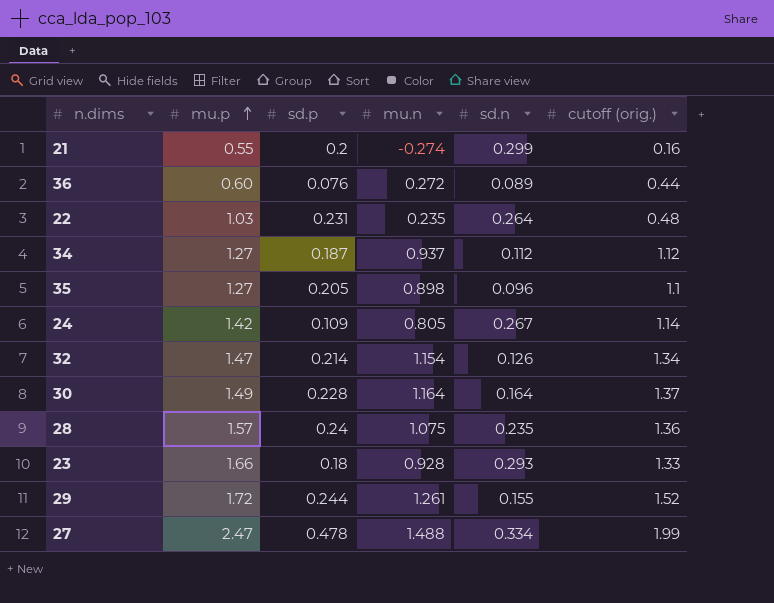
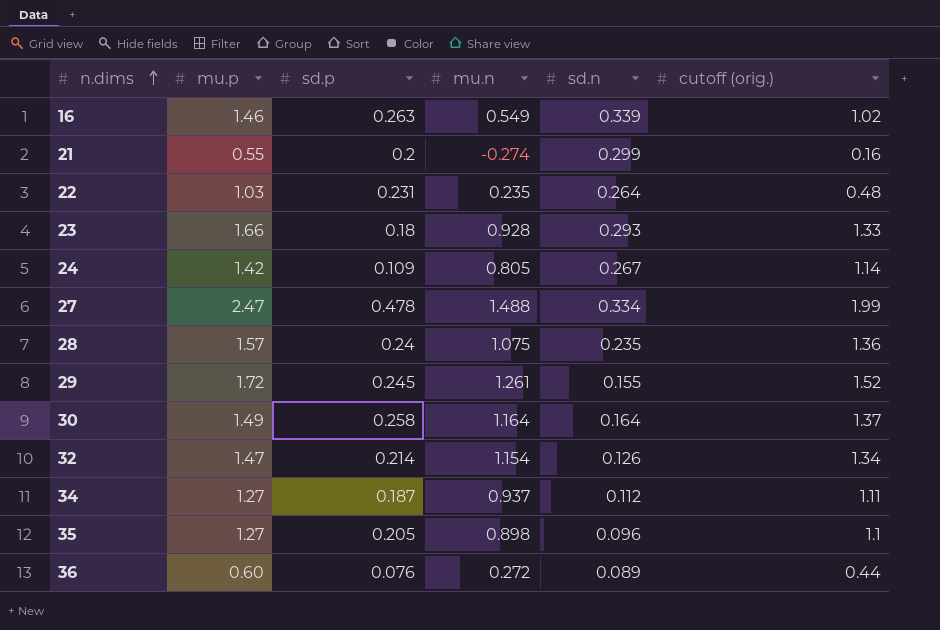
row order: mu.p ascending -> n.dims ascending
row 16: none -> 1.46 | 0.263 | 0.549 | 0.339 | 1.02
29 | sd.p: 0.244 -> 0.245
30 | sd.p: 0.228 -> 0.258
34 | cutoff (orig.): 1.12 -> 1.11

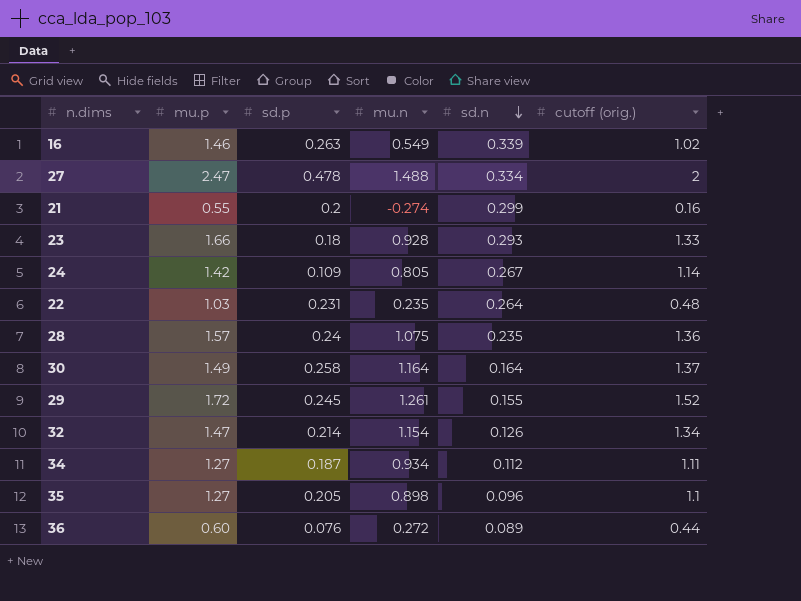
row order: n.dims ascending -> sd.n descending
27 | cutoff (orig.): 1.99 -> 2
34 | mu.n: 0.937 -> 0.934

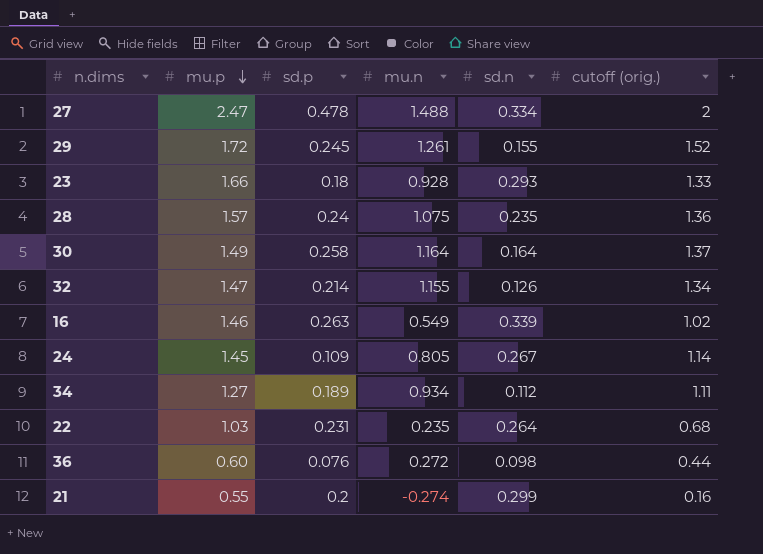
row order: sd.n descending -> mu.p descending
row 35: 1.27 | 0.205 | 0.898 | 0.096 | 1.1 -> none
32 | mu.n: 1.154 -> 1.155
24 | mu.p: 1.42 -> 1.45
34 | sd.p: 0.187 -> 0.189
22 | cutoff (orig.): 0.48 -> 0.68
36 | sd.n: 0.089 -> 0.098

